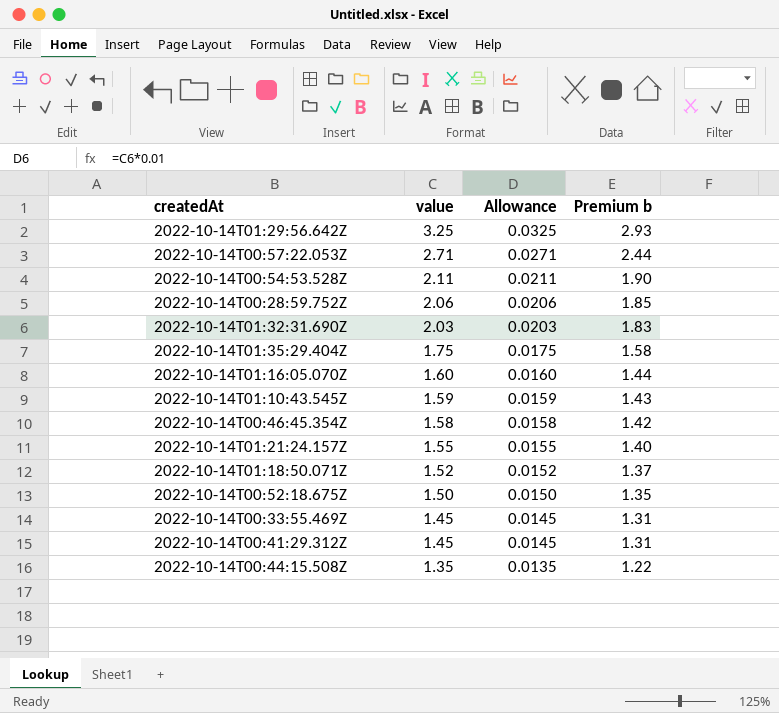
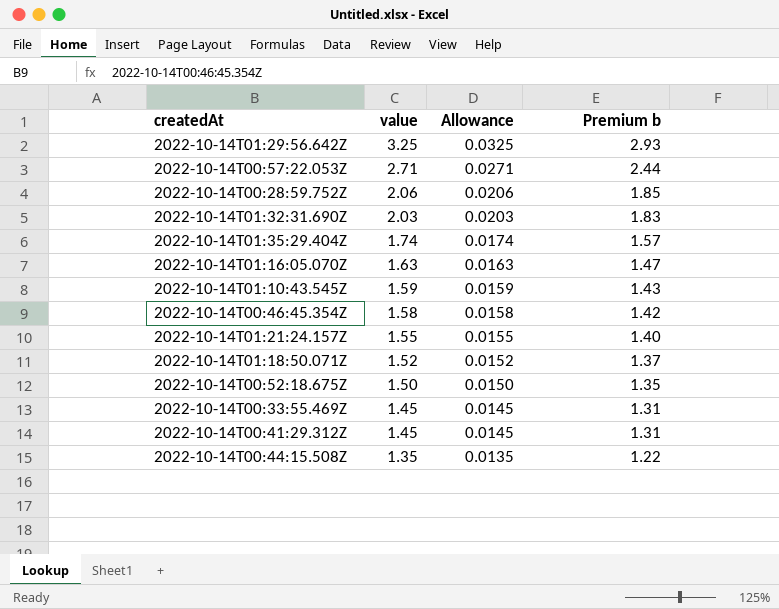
row 2022-10-14T00:54:53.528Z: 2.11 | 0.0211 | 1.90 -> none
2022-10-14T01:35:29.404Z | value: 1.75 -> 1.74
2022-10-14T01:35:29.404Z | Allowance: 0.0175 -> 0.0174
2022-10-14T01:35:29.404Z | Premium b: 1.58 -> 1.57
2022-10-14T01:16:05.070Z | value: 1.60 -> 1.63
2022-10-14T01:16:05.070Z | Allowance: 0.0160 -> 0.0163
2022-10-14T01:16:05.070Z | Premium b: 1.44 -> 1.47

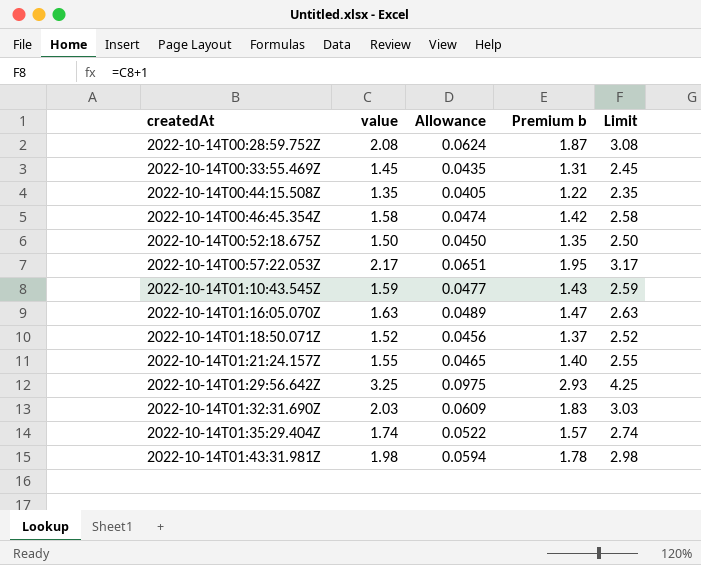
row order: value descending -> createdAt ascending
column Allowance | formula: [value] * 0.01 -> [value] * 0.03
column Limit | formula: none -> [value] + 1
row 2022-10-14T00:41:29.312Z: 1.45 | 0.0145 | 1.31 -> none
2022-10-14T00:28:59.752Z | value: 2.06 -> 2.08
2022-10-14T00:28:59.752Z | Premium b: 1.85 -> 1.87
2022-10-14T00:57:22.053Z | value: 2.71 -> 2.17
2022-10-14T00:57:22.053Z | Premium b: 2.44 -> 1.95
row 2022-10-14T01:43:31.981Z: none -> 1.98 | 0.0594 | 1.78 | 2.98

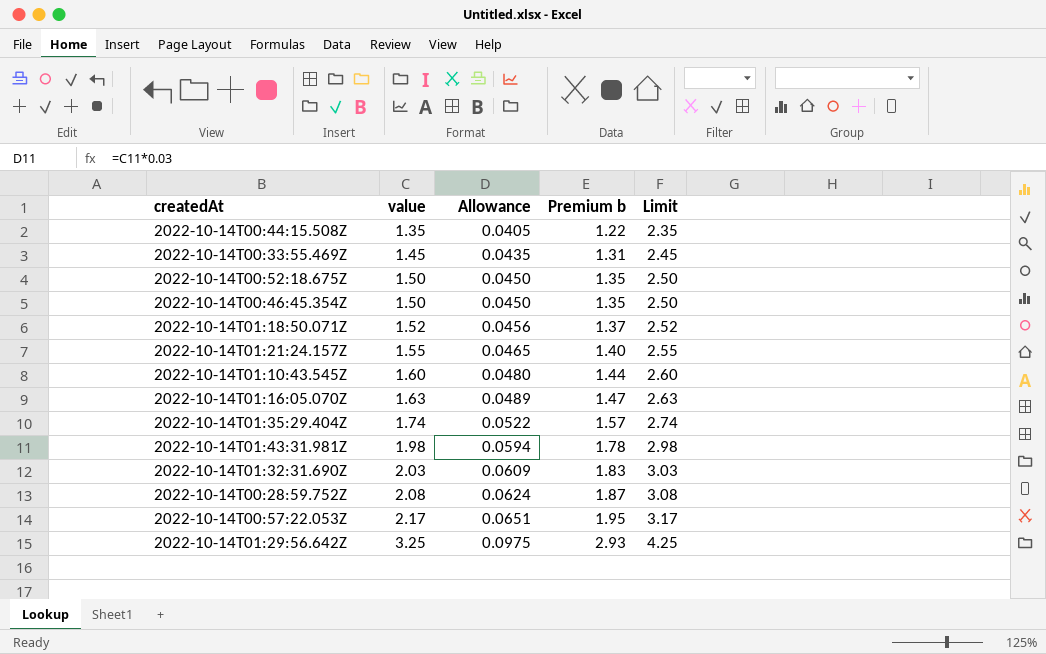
row order: createdAt ascending -> value ascending
2022-10-14T00:46:45.354Z | value: 1.58 -> 1.50
2022-10-14T00:46:45.354Z | Allowance: 0.0474 -> 0.0450
2022-10-14T00:46:45.354Z | Premium b: 1.42 -> 1.35
2022-10-14T00:46:45.354Z | Limit: 2.58 -> 2.50
2022-10-14T01:10:43.545Z | value: 1.59 -> 1.60
2022-10-14T01:10:43.545Z | Allowance: 0.0477 -> 0.0480
2022-10-14T01:10:43.545Z | Premium b: 1.43 -> 1.44
2022-10-14T01:10:43.545Z | Limit: 2.59 -> 2.60

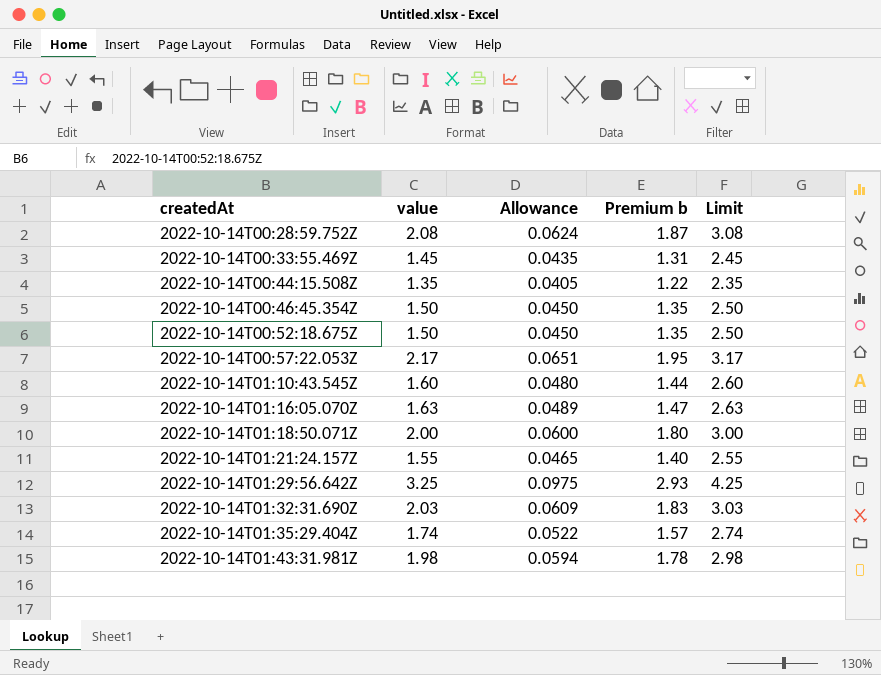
row order: value ascending -> createdAt ascending
2022-10-14T01:18:50.071Z | value: 1.52 -> 2.00
2022-10-14T01:18:50.071Z | Allowance: 0.0456 -> 0.0600
2022-10-14T01:18:50.071Z | Premium b: 1.37 -> 1.80
2022-10-14T01:18:50.071Z | Limit: 2.52 -> 3.00

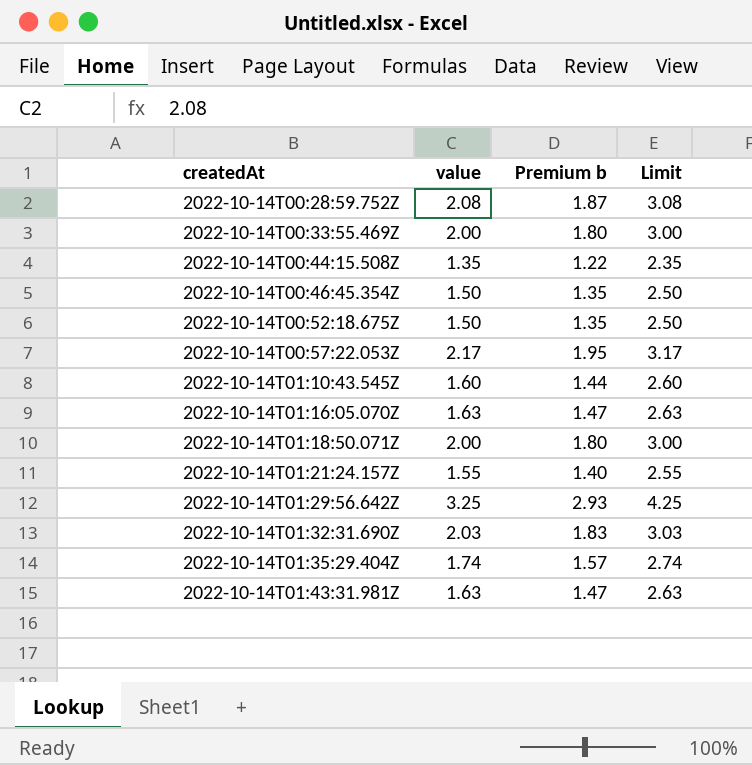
column Allowance | formula: [value] * 0.03 -> none
2022-10-14T00:33:55.469Z | value: 1.45 -> 2.00
2022-10-14T00:33:55.469Z | Premium b: 1.31 -> 1.80
2022-10-14T00:33:55.469Z | Limit: 2.45 -> 3.00
2022-10-14T01:43:31.981Z | value: 1.98 -> 1.63
2022-10-14T01:43:31.981Z | Premium b: 1.78 -> 1.47
2022-10-14T01:43:31.981Z | Limit: 2.98 -> 2.63

